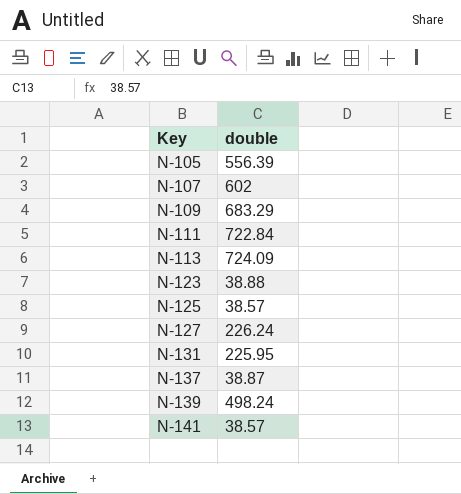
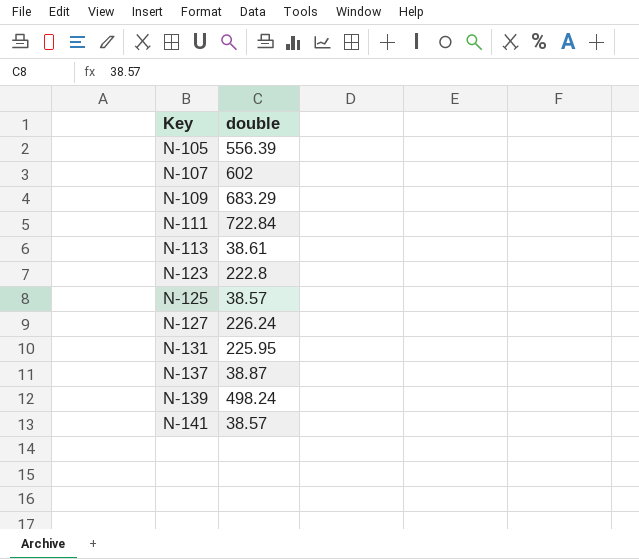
N-113 | double: 724.09 -> 38.61
N-123 | double: 38.88 -> 222.8

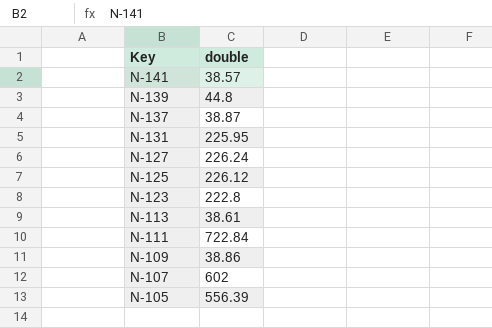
row order: Key ascending -> Key descending
N-139 | double: 498.24 -> 44.8
N-125 | double: 38.57 -> 226.12
N-109 | double: 683.29 -> 38.86

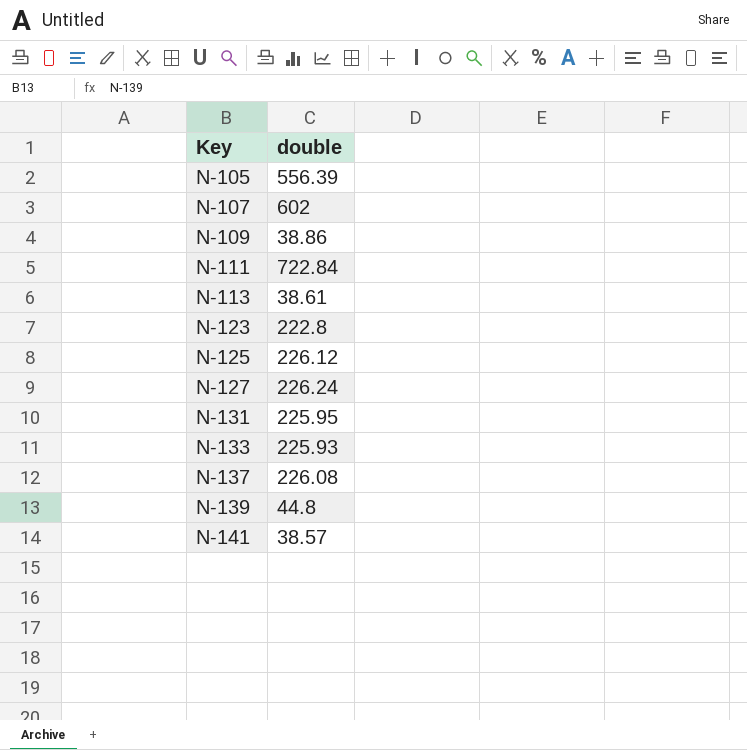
row order: Key descending -> Key ascending
row N-133: none -> 225.93
N-137 | double: 38.87 -> 226.08

